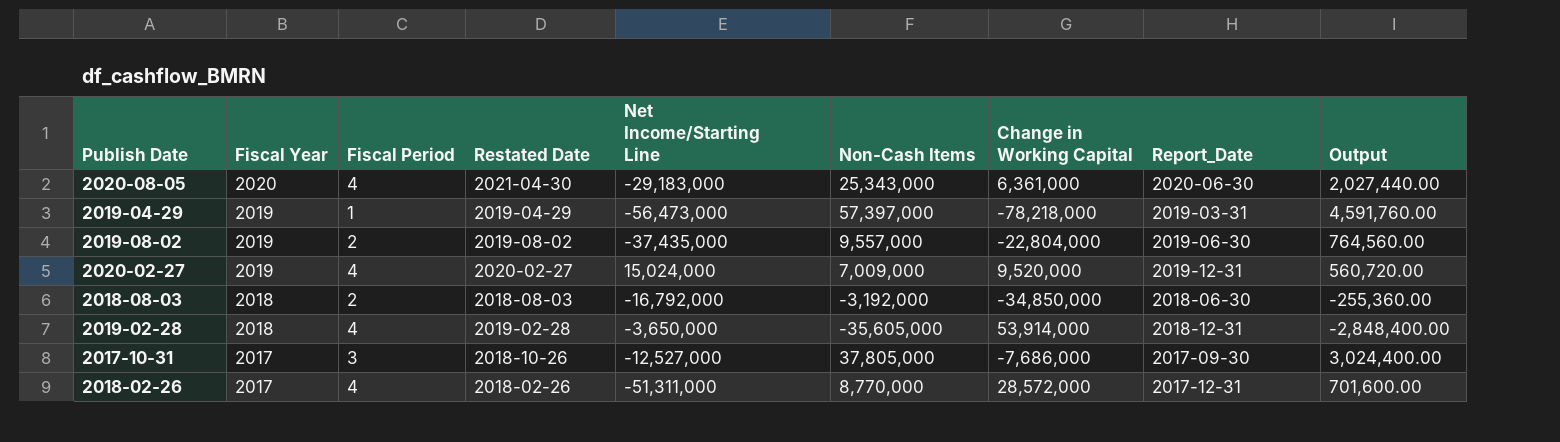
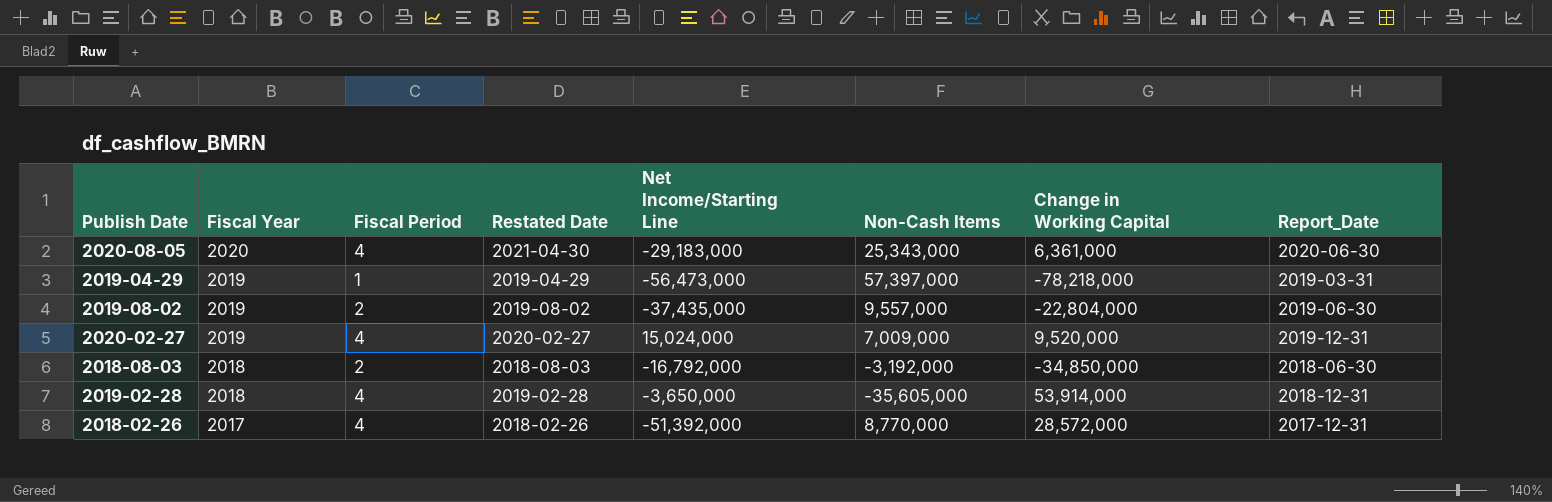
column Output | formula: [Non-Cash Items] * 0.08 -> none
row 2017-10-31: 2017 | 3 | 2018-10-26 | -12,527,000 | 37,805,000 | -7,686,000 | 2017-09-30 | 3,024,400.00 -> none
2018-02-26 | Net Income/Starting Line: -51,311,000 -> -51,392,000

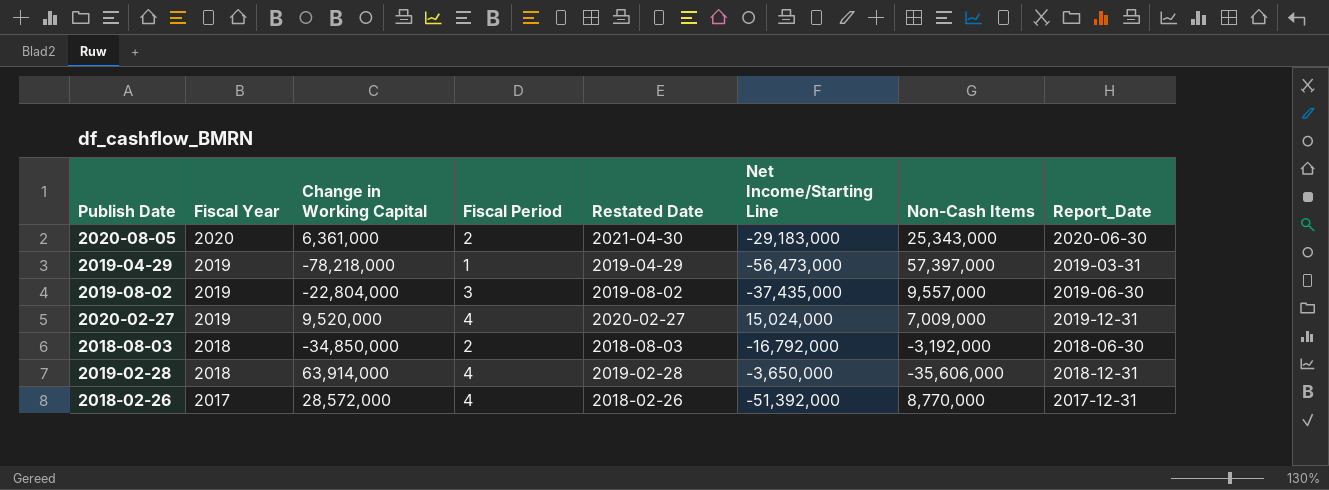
column Change in Working Capital | position: 7 -> 3
2020-08-05 | Fiscal Period: 4 -> 2
2019-08-02 | Fiscal Period: 2 -> 3
2019-02-28 | Change in Working Capital: 53,914,000 -> 63,914,000
2019-02-28 | Non-Cash Items: -35,605,000 -> -35,606,000

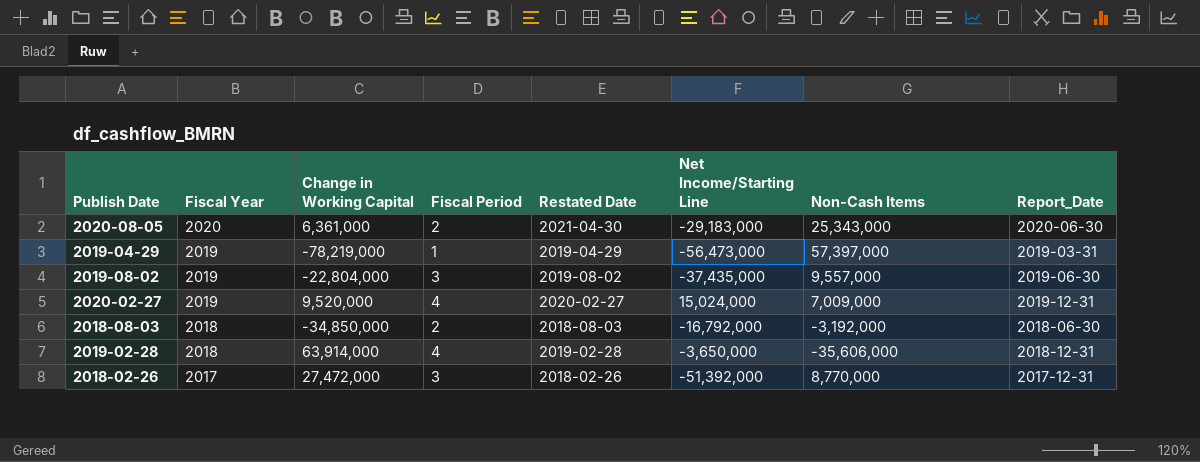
2019-04-29 | Change in Working Capital: -78,218,000 -> -78,219,000
2018-02-26 | Change in Working Capital: 28,572,000 -> 27,472,000
2018-02-26 | Fiscal Period: 4 -> 3

